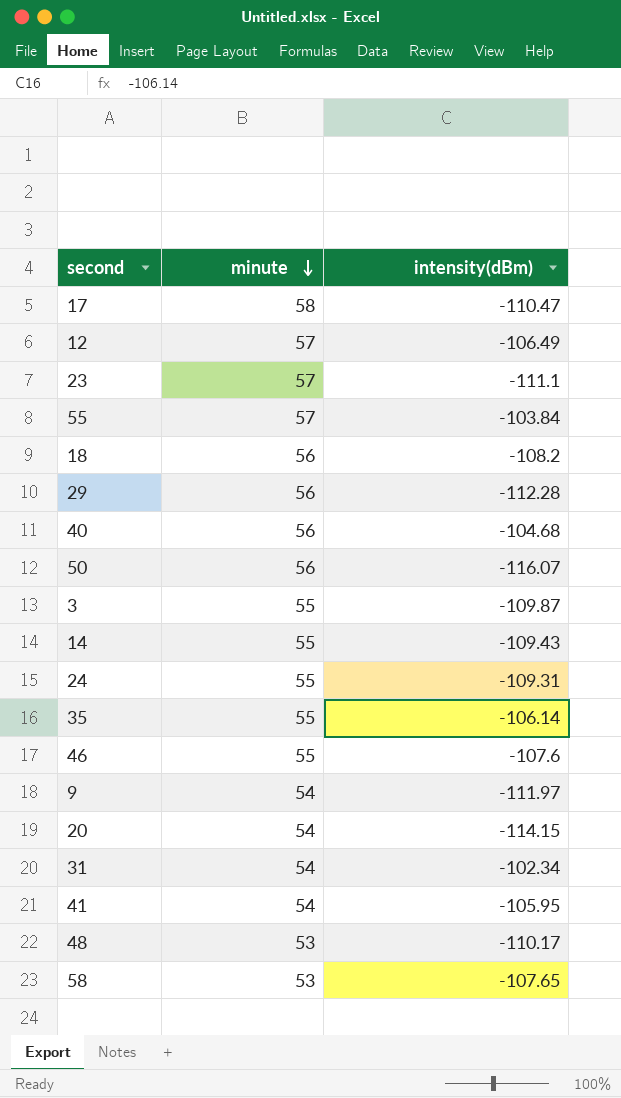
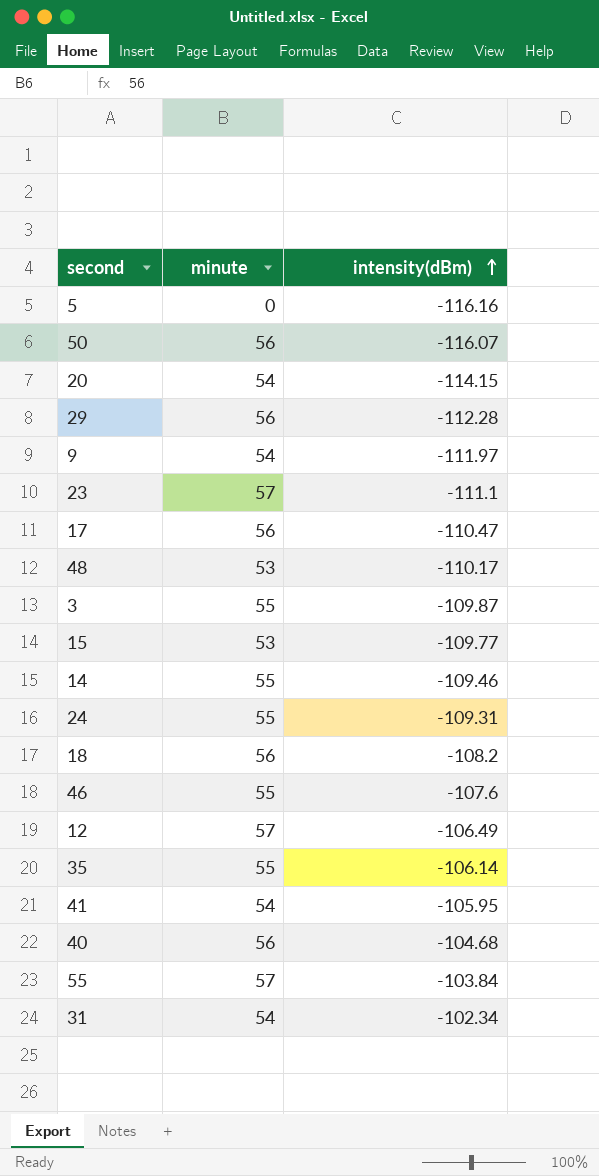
row order: minute descending -> intensity(dBm) ascending
row 58: 53 | -107.65 -> none
row 5: none -> 0 | -116.16
17 | minute: 58 -> 56
row 15: none -> 53 | -109.77
14 | intensity(dBm): -109.43 -> -109.46

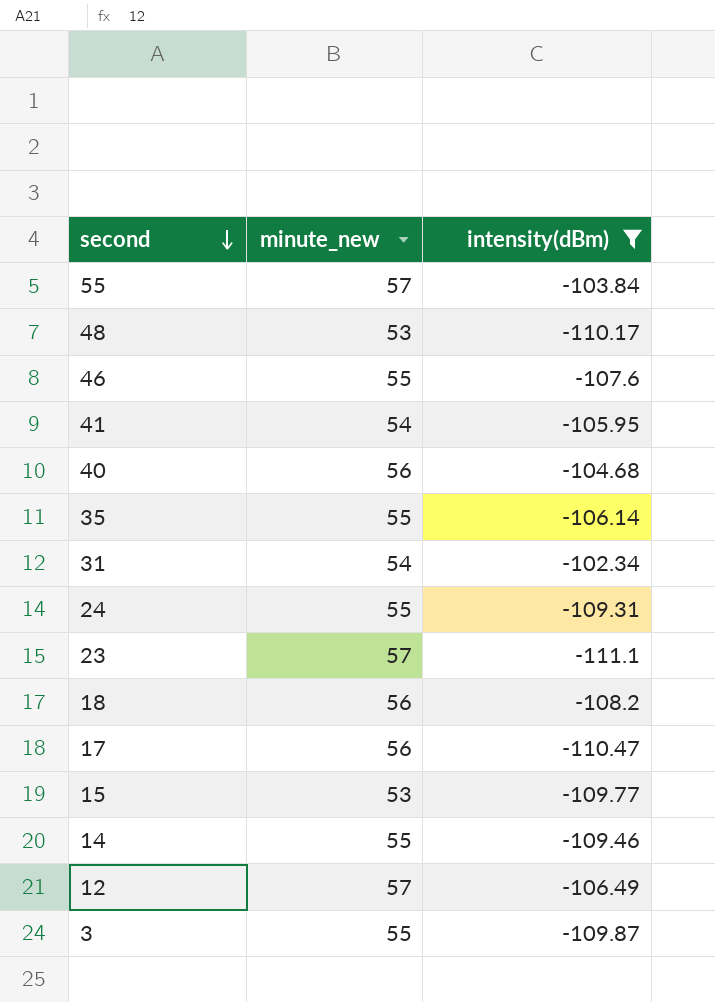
filter: none -> intensity(dBm) >= -111.1
row order: intensity(dBm) ascending -> second descending
column name: minute -> minute_new

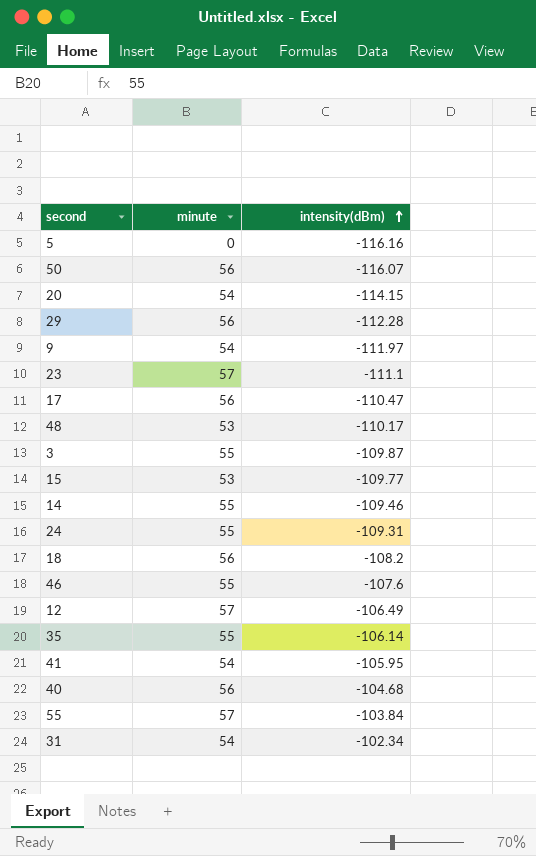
filter: intensity(dBm) >= -111.1 -> none
row order: second descending -> intensity(dBm) ascending
column name: minute_new -> minute

